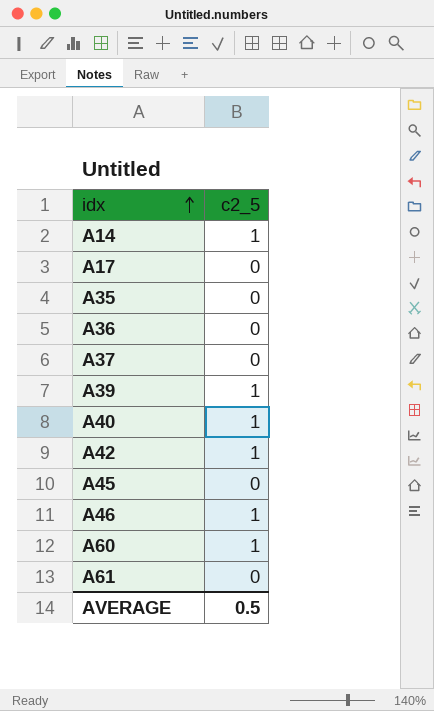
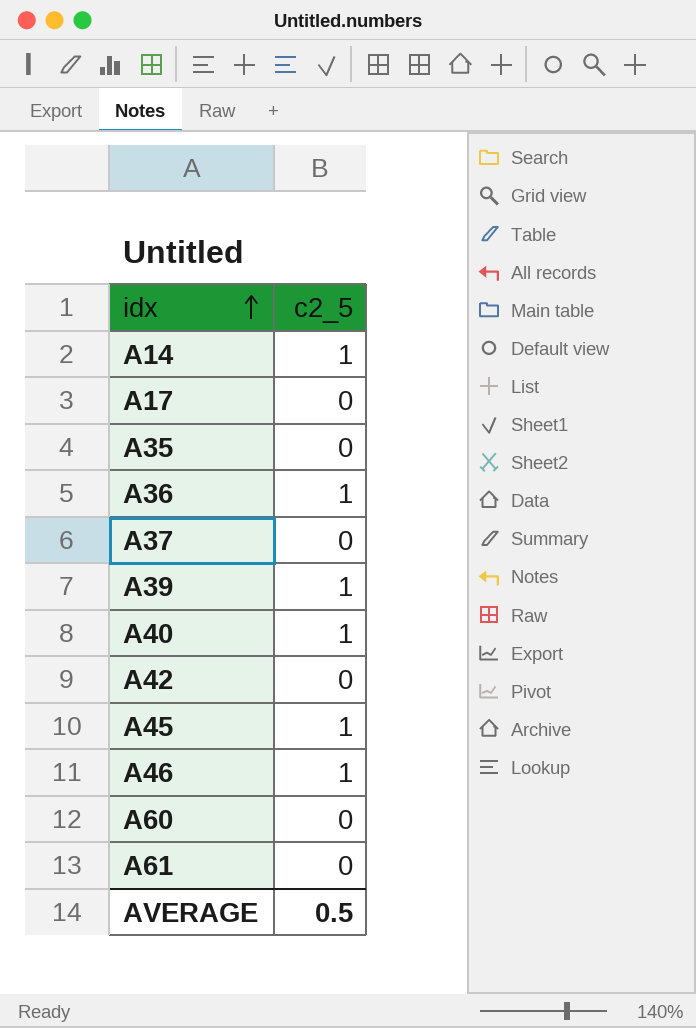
A36 | c2_5: 0 -> 1
A42 | c2_5: 1 -> 0
A45 | c2_5: 0 -> 1
A60 | c2_5: 1 -> 0

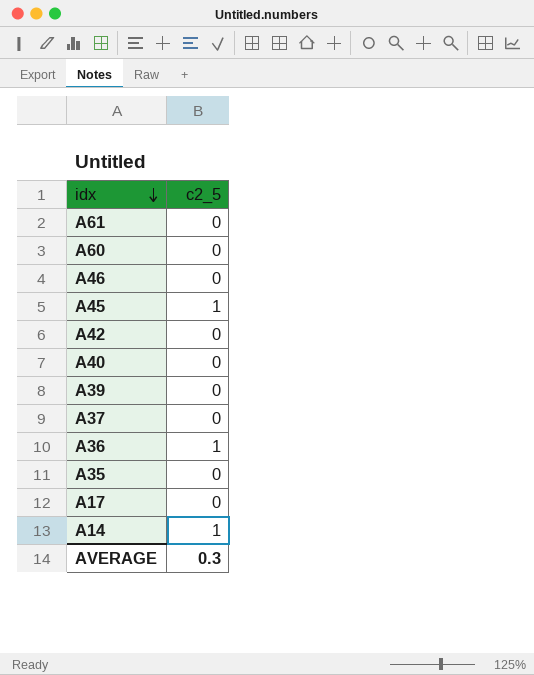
row order: idx ascending -> idx descending
A46 | c2_5: 1 -> 0
A40 | c2_5: 1 -> 0
A39 | c2_5: 1 -> 0
AVERAGE | c2_5: 0.5 -> 0.3

